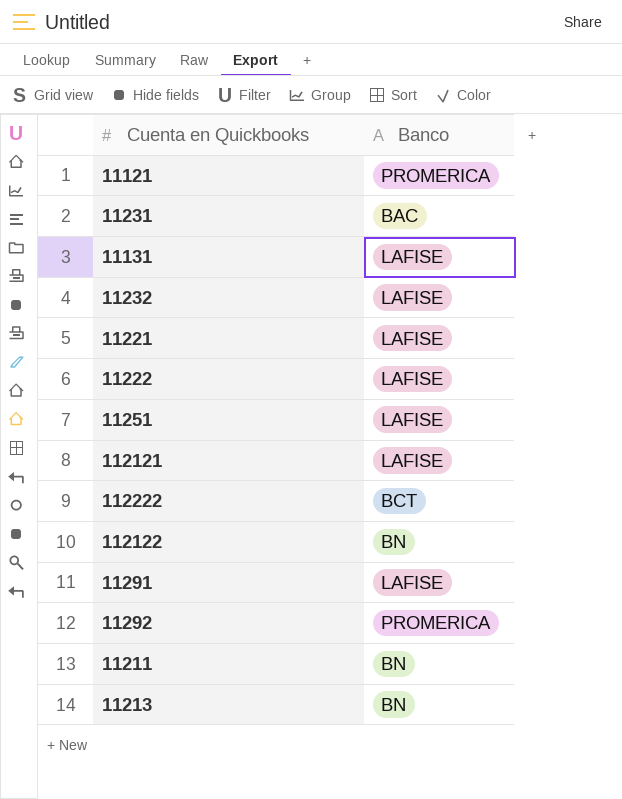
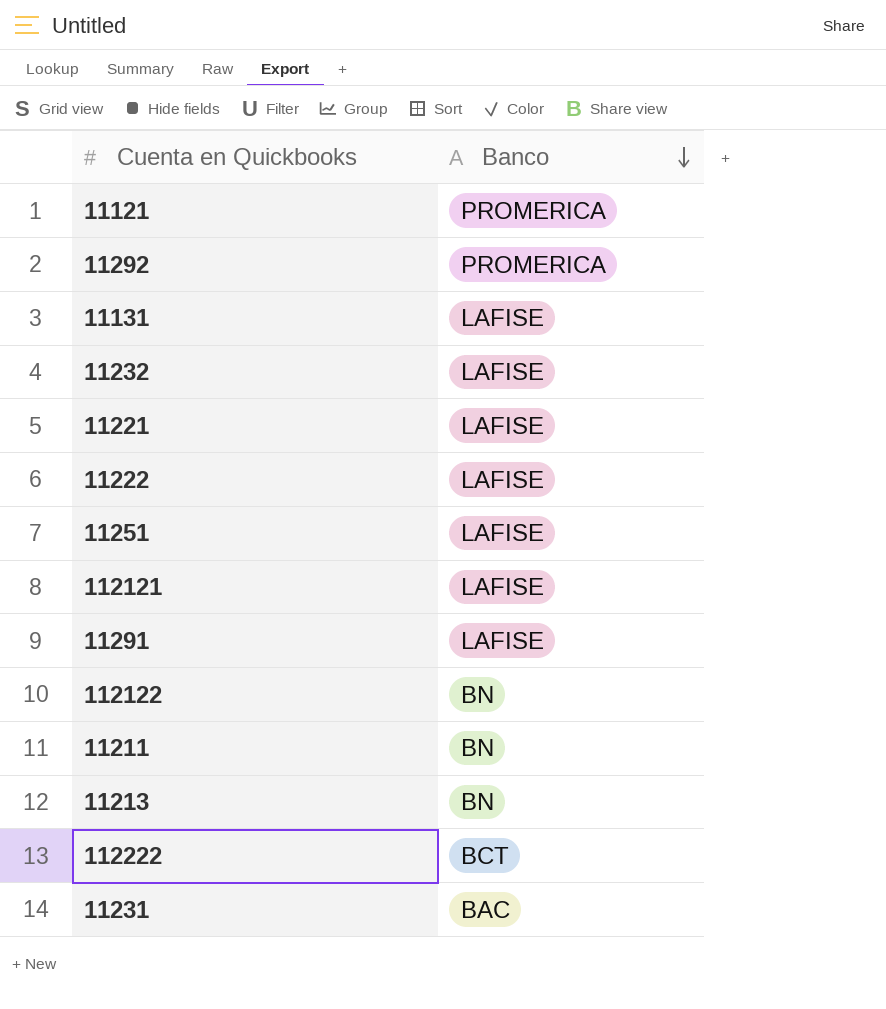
row order: none -> Banco descending

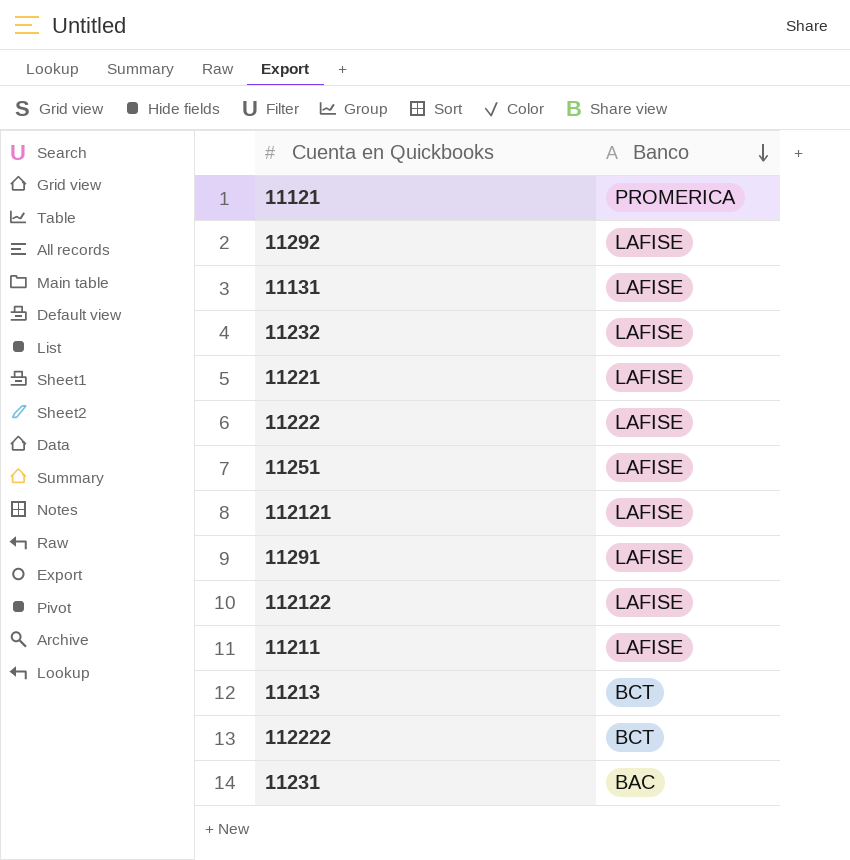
11292 | Banco: PROMERICA -> LAFISE
112122 | Banco: BN -> LAFISE
11211 | Banco: BN -> LAFISE
11213 | Banco: BN -> BCT

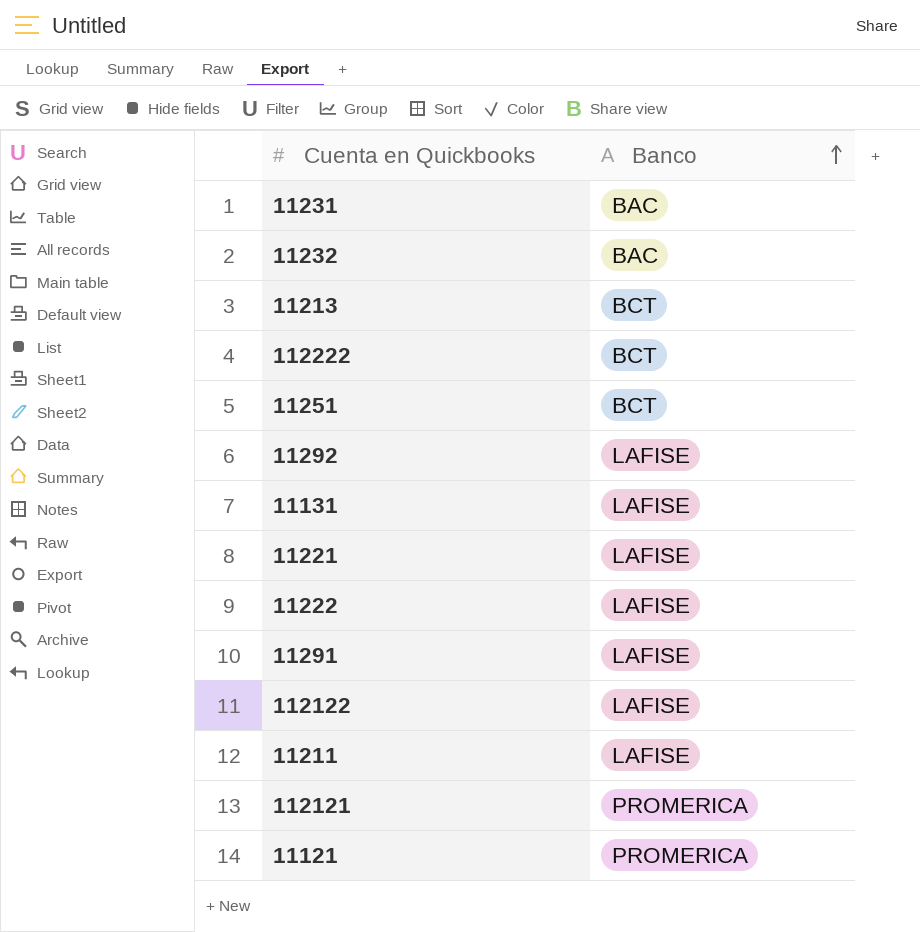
row order: Banco descending -> Banco ascending
11232 | Banco: LAFISE -> BAC
11251 | Banco: LAFISE -> BCT
112121 | Banco: LAFISE -> PROMERICA

